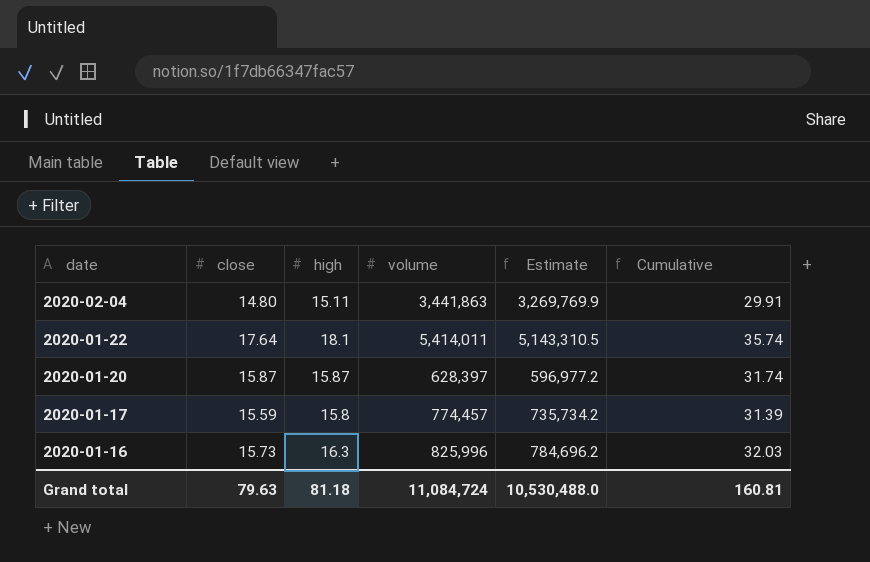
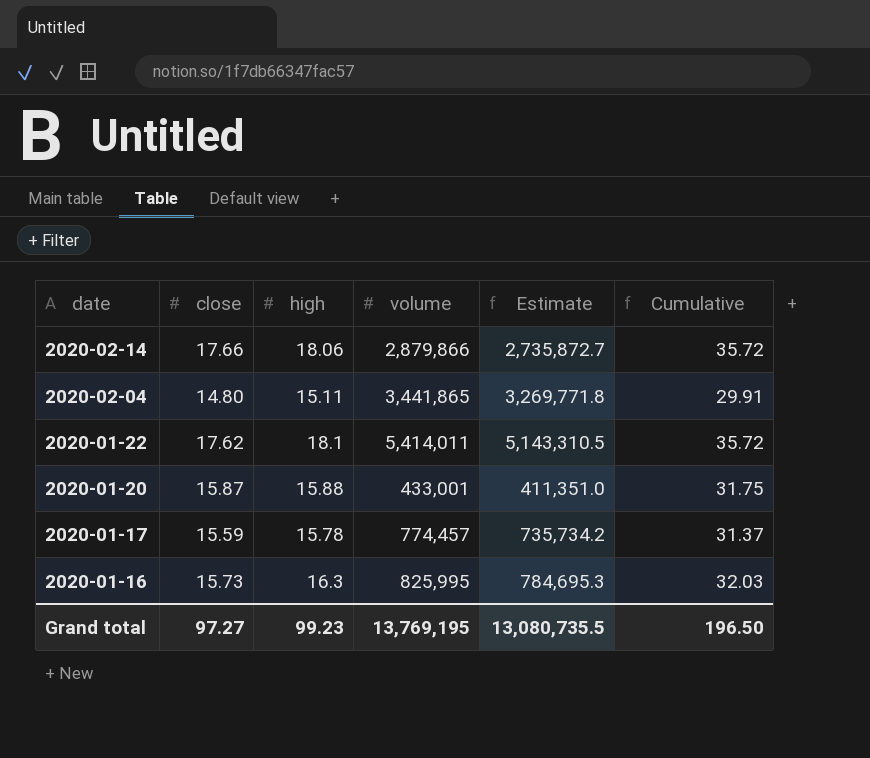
row 2020-02-14: none -> 17.66 | 18.06 | 2,879,866 | 2,735,872.7 | 35.72
2020-02-04 | volume: 3,441,863 -> 3,441,865
2020-02-04 | Estimate: 3,269,769.9 -> 3,269,771.8
2020-01-22 | close: 17.64 -> 17.62
2020-01-22 | Cumulative: 35.74 -> 35.72
2020-01-20 | high: 15.87 -> 15.88
2020-01-20 | volume: 628,397 -> 433,001
2020-01-20 | Estimate: 596,977.2 -> 411,351.0
2020-01-20 | Cumulative: 31.74 -> 31.75
2020-01-17 | high: 15.8 -> 15.78
2020-01-17 | Cumulative: 31.39 -> 31.37
2020-01-16 | volume: 825,996 -> 825,995
2020-01-16 | Estimate: 784,696.2 -> 784,695.3
Grand total | close: 79.63 -> 97.27
Grand total | high: 81.18 -> 99.23
Grand total | volume: 11,084,724 -> 13,769,195
Grand total | Estimate: 10,530,488.0 -> 13,080,735.5
Grand total | Cumulative: 160.81 -> 196.50

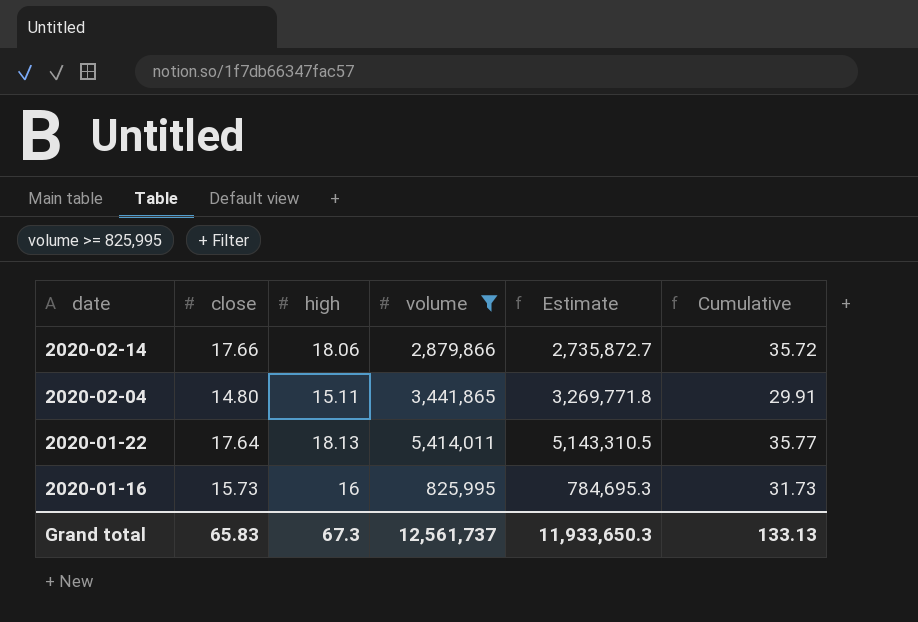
filter: none -> volume >= 825,995
2020-01-22 | close: 17.62 -> 17.64
2020-01-22 | high: 18.1 -> 18.13
2020-01-22 | Cumulative: 35.72 -> 35.77
2020-01-16 | high: 16.3 -> 16
2020-01-16 | Cumulative: 32.03 -> 31.73
Grand total | close: 97.27 -> 65.83
Grand total | high: 99.23 -> 67.3
Grand total | volume: 13,769,195 -> 12,561,737
Grand total | Estimate: 13,080,735.5 -> 11,933,650.3
Grand total | Cumulative: 196.50 -> 133.13

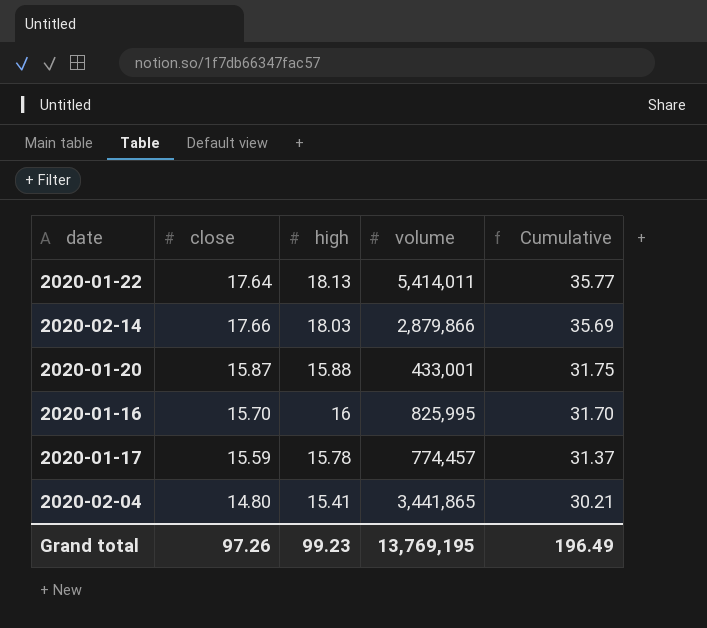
filter: volume >= 825,995 -> none
row order: date descending -> Cumulative descending
column Estimate | formula: [volume] * 0.95 -> none
2020-02-14 | high: 18.06 -> 18.03
2020-02-14 | Cumulative: 35.72 -> 35.69
2020-01-16 | close: 15.73 -> 15.70
2020-01-16 | Cumulative: 31.73 -> 31.70
2020-02-04 | high: 15.11 -> 15.41
2020-02-04 | Cumulative: 29.91 -> 30.21
Grand total | close: 65.83 -> 97.26
Grand total | high: 67.3 -> 99.23
Grand total | volume: 12,561,737 -> 13,769,195
Grand total | Cumulative: 133.13 -> 196.49

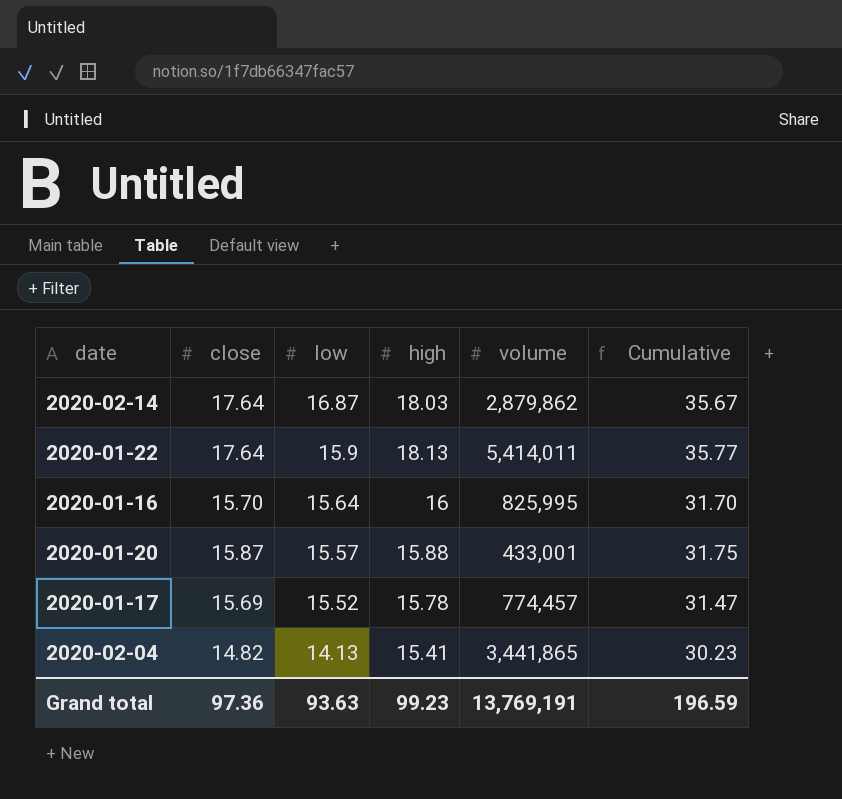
row order: Cumulative descending -> low descending
column low | position: none -> 3
2020-02-14 | close: 17.66 -> 17.64
2020-02-14 | volume: 2,879,866 -> 2,879,862
2020-02-14 | Cumulative: 35.69 -> 35.67
2020-01-17 | close: 15.59 -> 15.69
2020-01-17 | Cumulative: 31.37 -> 31.47
2020-02-04 | close: 14.80 -> 14.82
2020-02-04 | Cumulative: 30.21 -> 30.23
Grand total | close: 97.26 -> 97.36
Grand total | volume: 13,769,195 -> 13,769,191
Grand total | Cumulative: 196.49 -> 196.59

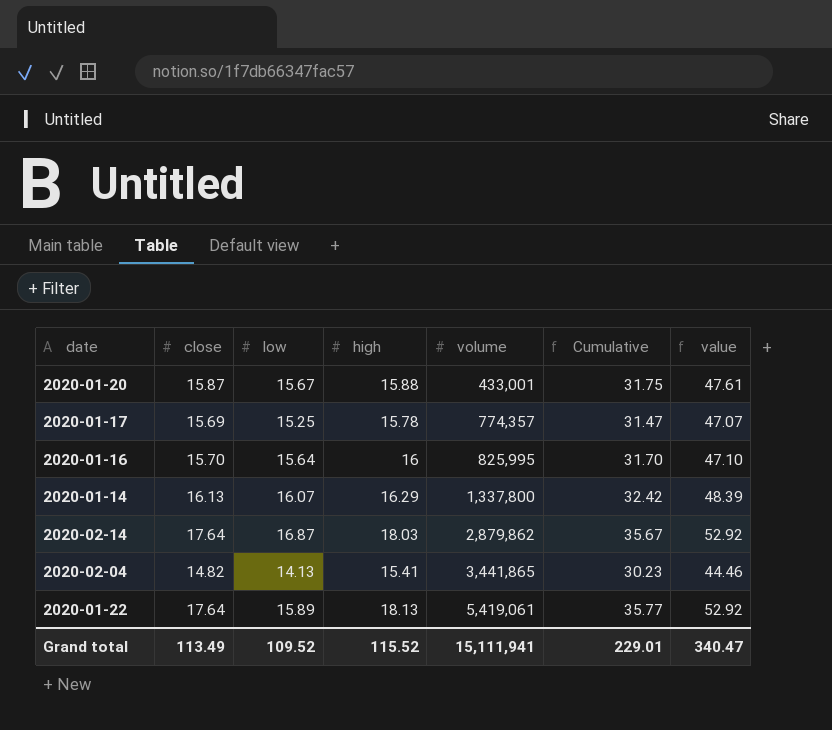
row order: low descending -> volume ascending
column value | formula: none -> [close] * 3
2020-01-20 | low: 15.57 -> 15.67
2020-01-17 | low: 15.52 -> 15.25
2020-01-17 | volume: 774,457 -> 774,357
row 2020-01-14: none -> 16.13 | 16.07 | 16.29 | 1,337,800 | 32.42 | 48.39
2020-01-22 | low: 15.9 -> 15.89
2020-01-22 | volume: 5,414,011 -> 5,419,061
Grand total | close: 97.36 -> 113.49
Grand total | low: 93.63 -> 109.52
Grand total | high: 99.23 -> 115.52
Grand total | volume: 13,769,191 -> 15,111,941
Grand total | Cumulative: 196.59 -> 229.01

